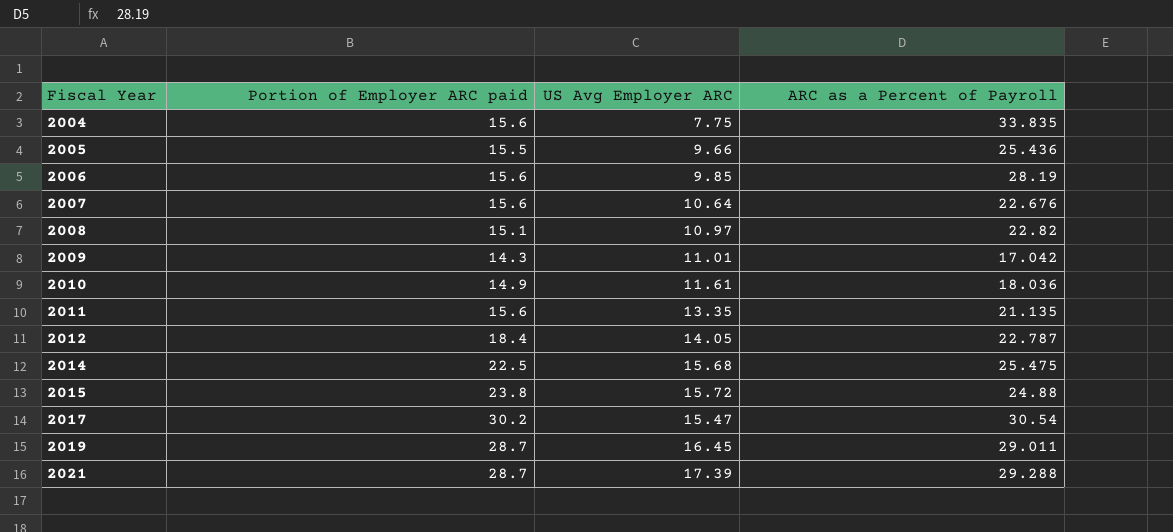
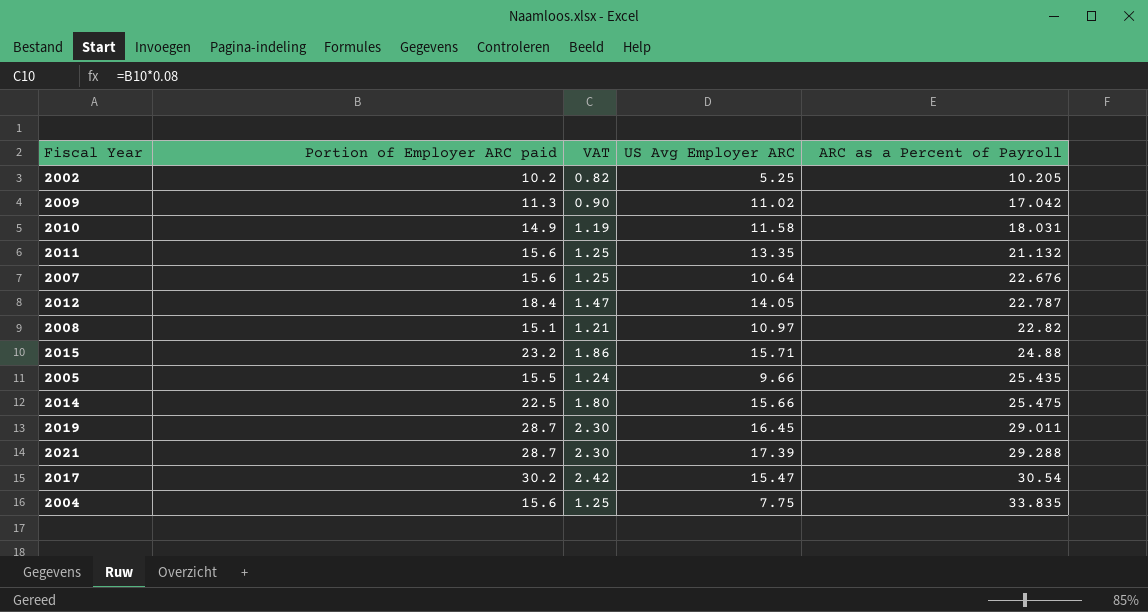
row order: Fiscal Year ascending -> ARC as a Percent of Payroll ascending
column VAT | formula: none -> [Portion of Employer ARC paid] * 0.08
row 2006: 15.6 | 9.85 | 28.19 -> none
row 2002: none -> 10.2 | 0.82 | 5.25 | 10.205
2009 | Portion of Employer ARC paid: 14.3 -> 11.3
2009 | US Avg Employer ARC: 11.01 -> 11.02
2010 | US Avg Employer ARC: 11.61 -> 11.58
2010 | ARC as a Percent of Payroll: 18.036 -> 18.031
2011 | ARC as a Percent of Payroll: 21.135 -> 21.132
2015 | Portion of Employer ARC paid: 23.8 -> 23.2
2015 | US Avg Employer ARC: 15.72 -> 15.71
2005 | ARC as a Percent of Payroll: 25.436 -> 25.435
2014 | US Avg Employer ARC: 15.68 -> 15.66

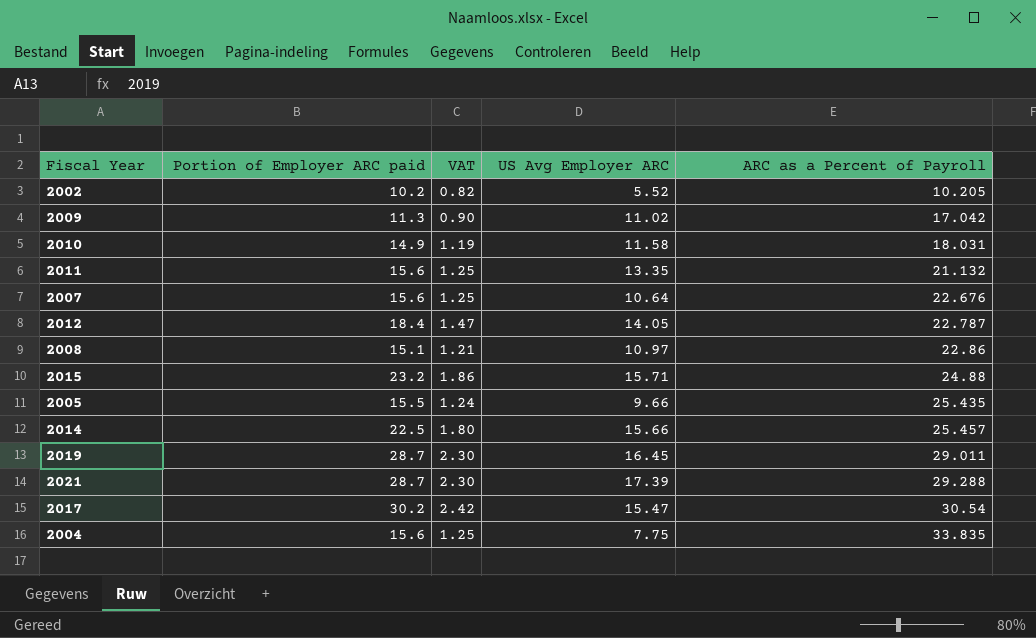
2002 | US Avg Employer ARC: 5.25 -> 5.52
2008 | ARC as a Percent of Payroll: 22.82 -> 22.86
2014 | ARC as a Percent of Payroll: 25.475 -> 25.457

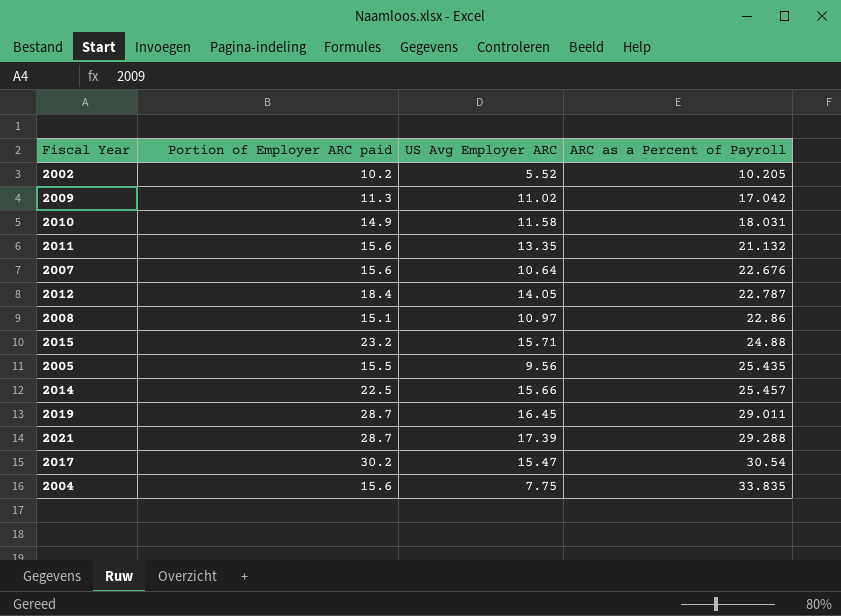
column VAT | formula: [Portion of Employer ARC paid] * 0.08 -> none
2005 | US Avg Employer ARC: 9.66 -> 9.56

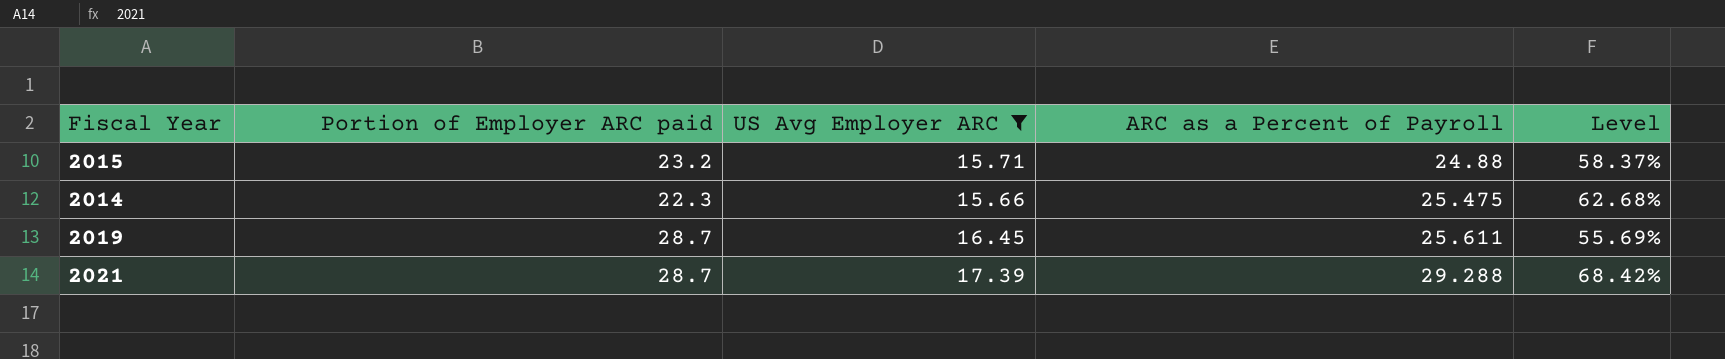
filter: none -> US Avg Employer ARC >= 15.66
column Level | formula: none -> ([ARC as a Percent of Payroll] - [US Avg Employer ARC]) / [US Avg Employer ARC]
2014 | Portion of Employer ARC paid: 22.5 -> 22.3
2014 | ARC as a Percent of Payroll: 25.457 -> 25.475
2019 | ARC as a Percent of Payroll: 29.011 -> 25.611

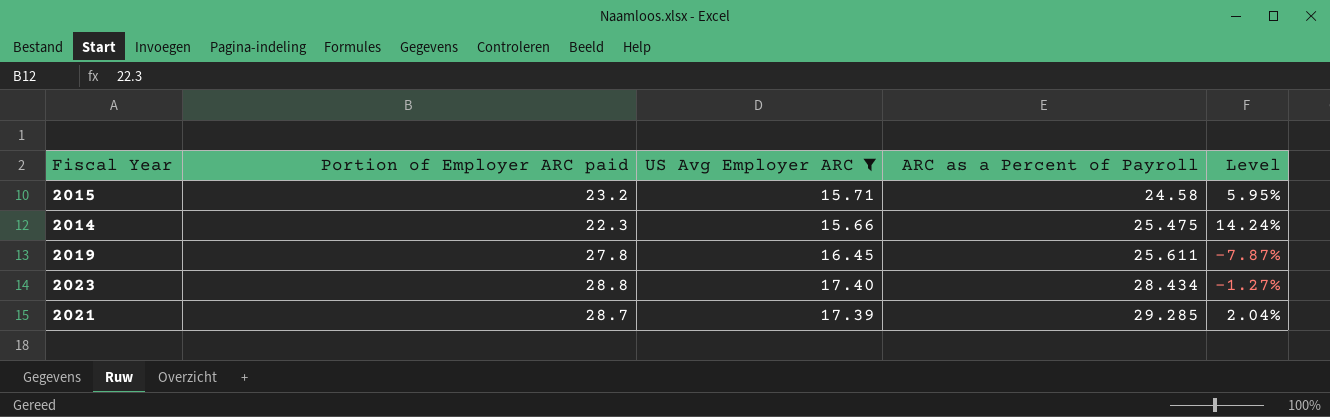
column Level | formula: ([ARC as a Percent of Payroll] - [US Avg Employer ARC]) / [US Avg Employer ARC] -> ([ARC as a Percent of Payroll] - [Portion of Employer ARC paid]) / [Portion of Employer ARC paid]
2015 | ARC as a Percent of Payroll: 24.88 -> 24.58
2019 | Portion of Employer ARC paid: 28.7 -> 27.8
row 2023: none -> 28.8 | 17.40 | 28.434 | -1.27%
2021 | ARC as a Percent of Payroll: 29.288 -> 29.285

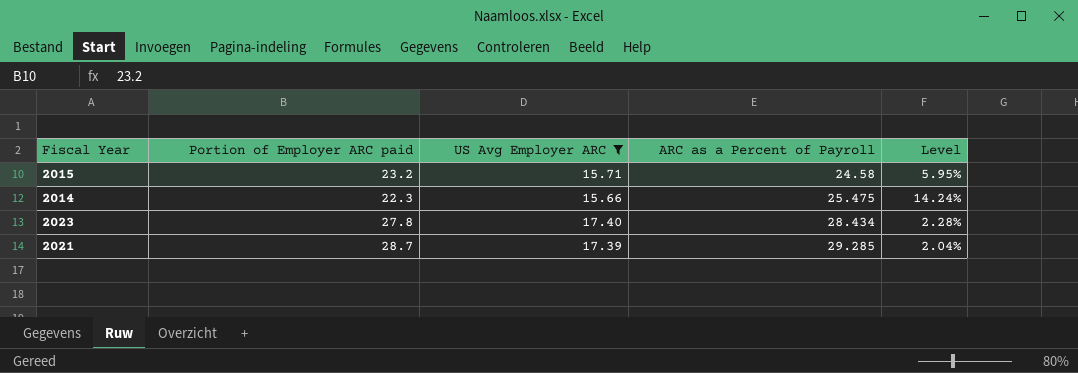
row 2019: 27.8 | 16.45 | 25.611 | -7.87% -> none
2023 | Portion of Employer ARC paid: 28.8 -> 27.8
2023 | Level: -1.27% -> 2.28%

